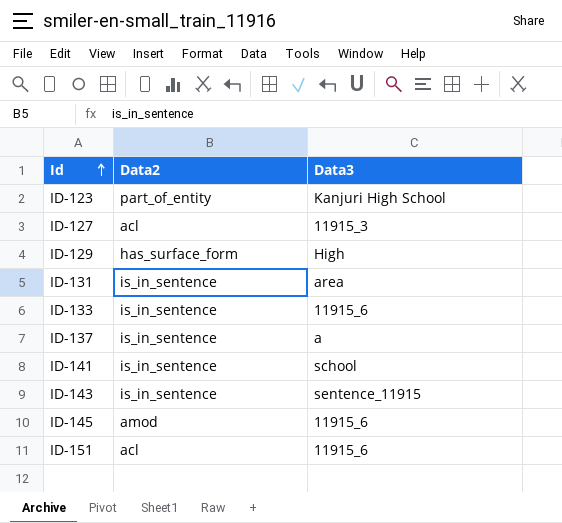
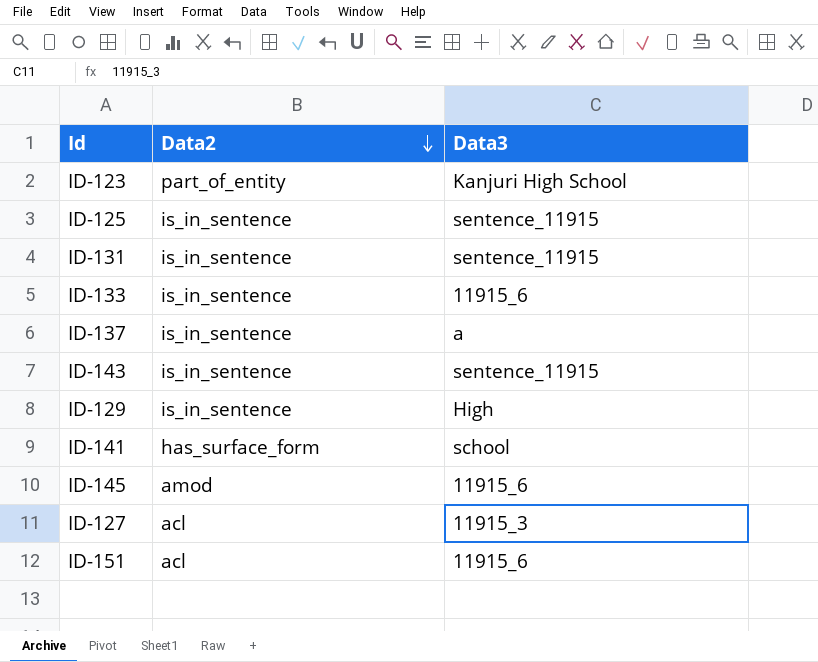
row order: Id ascending -> Data2 descending
row ID-125: none -> is_in_sentence | sentence_11915
ID-131 | Data3: area -> sentence_11915
ID-129 | Data2: has_surface_form -> is_in_sentence
ID-141 | Data2: is_in_sentence -> has_surface_form

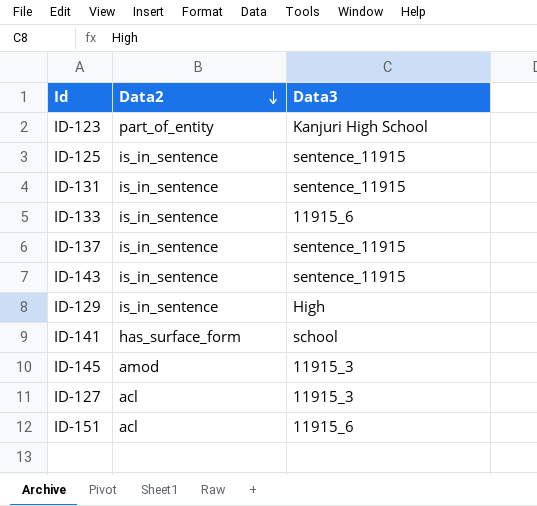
ID-137 | Data3: a -> sentence_11915
ID-145 | Data3: 11915_6 -> 11915_3

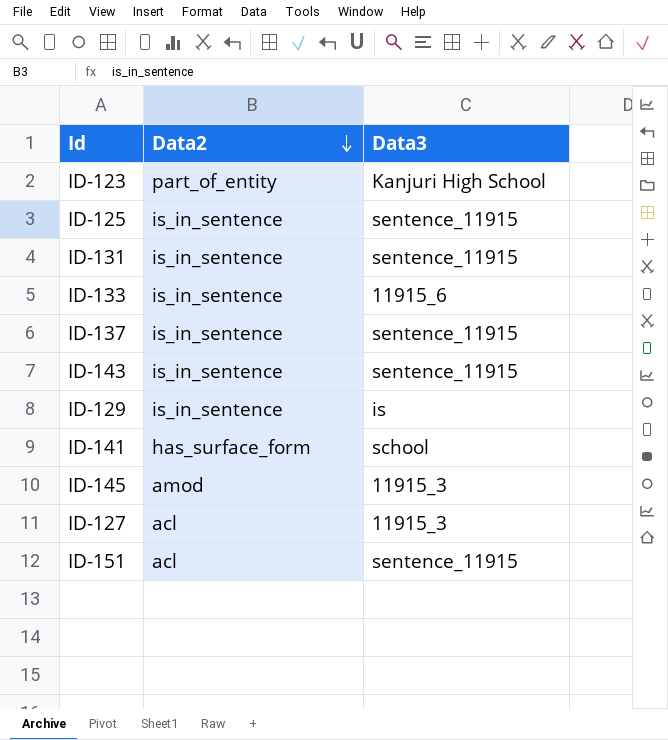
ID-129 | Data3: High -> is
ID-151 | Data3: 11915_6 -> sentence_11915

